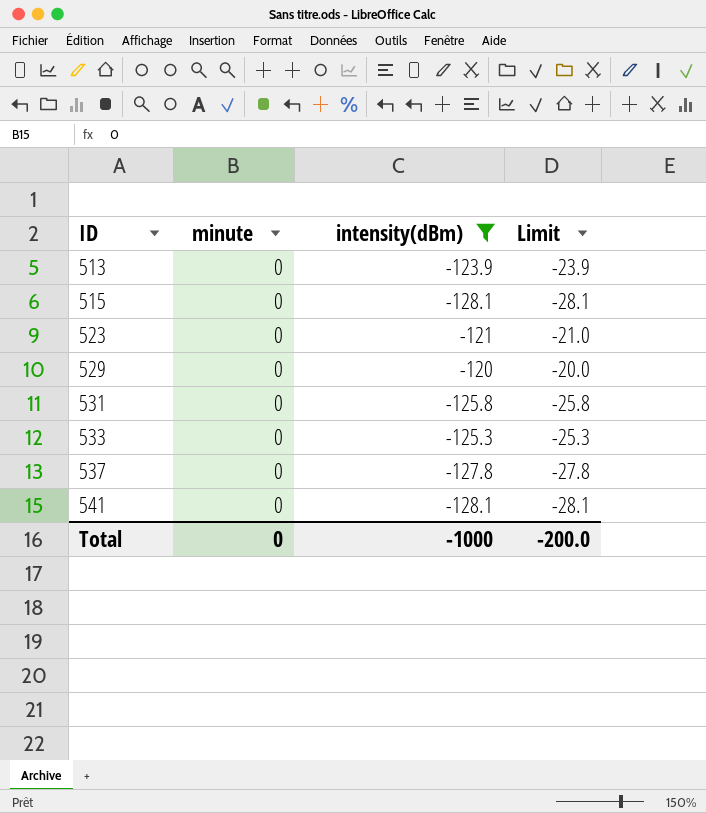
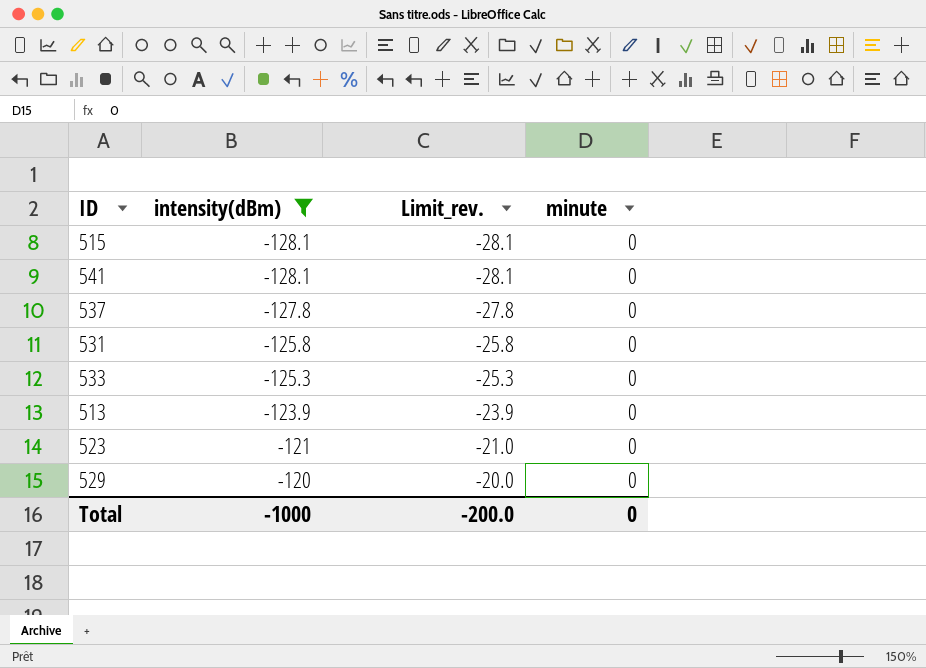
row order: ID ascending -> intensity(dBm) ascending
column name: Limit -> Limit_rev.
column minute | position: 2 -> 4

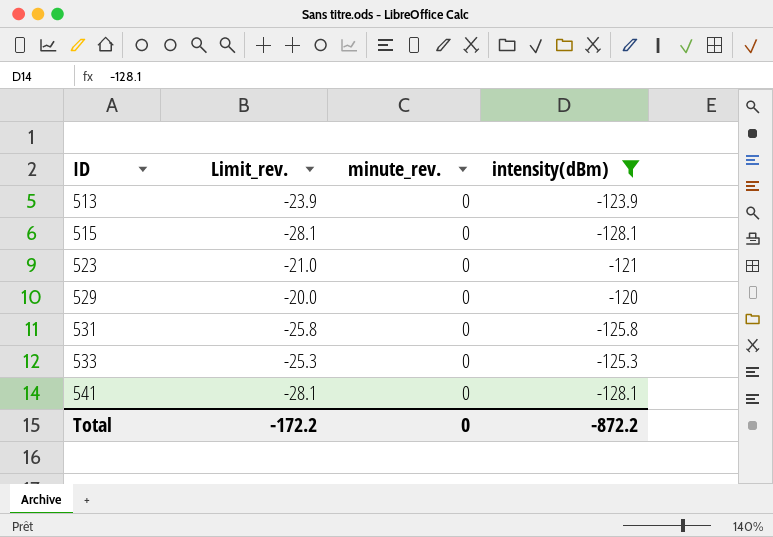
row order: intensity(dBm) ascending -> ID ascending
column name: minute -> minute_rev.
column intensity(dBm) | position: 2 -> 4
row 537: -127.8 | -27.8 | 0 -> none
Total | Limit_rev.: -200.0 -> -172.2
Total | intensity(dBm): -1000 -> -872.2

